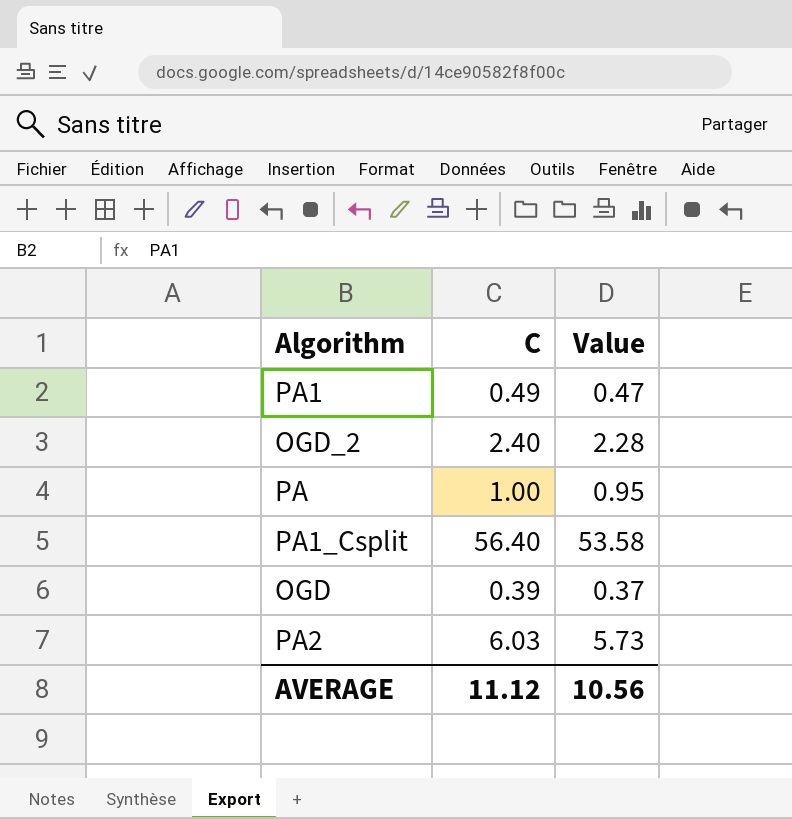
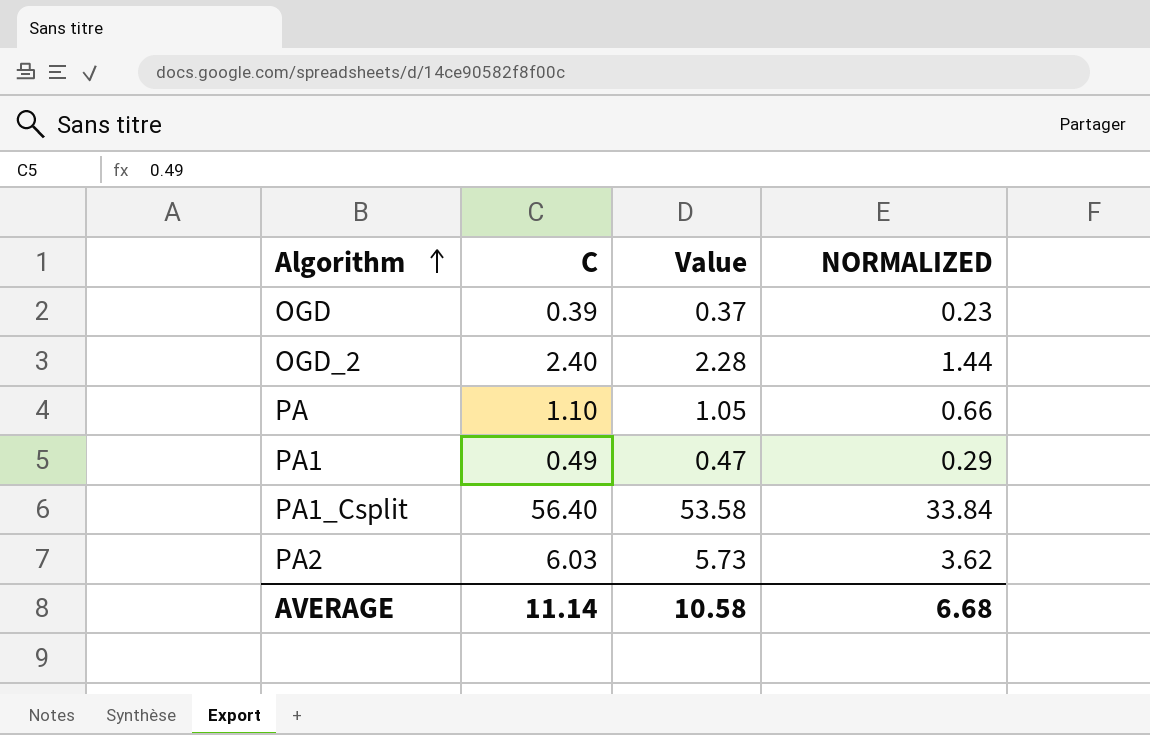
row order: none -> Algorithm ascending
column NORMALIZED | formula: none -> [C] * 0.6
PA | C: 1.00 -> 1.10
PA | Value: 0.95 -> 1.05
AVERAGE | C: 11.12 -> 11.14
AVERAGE | Value: 10.56 -> 10.58

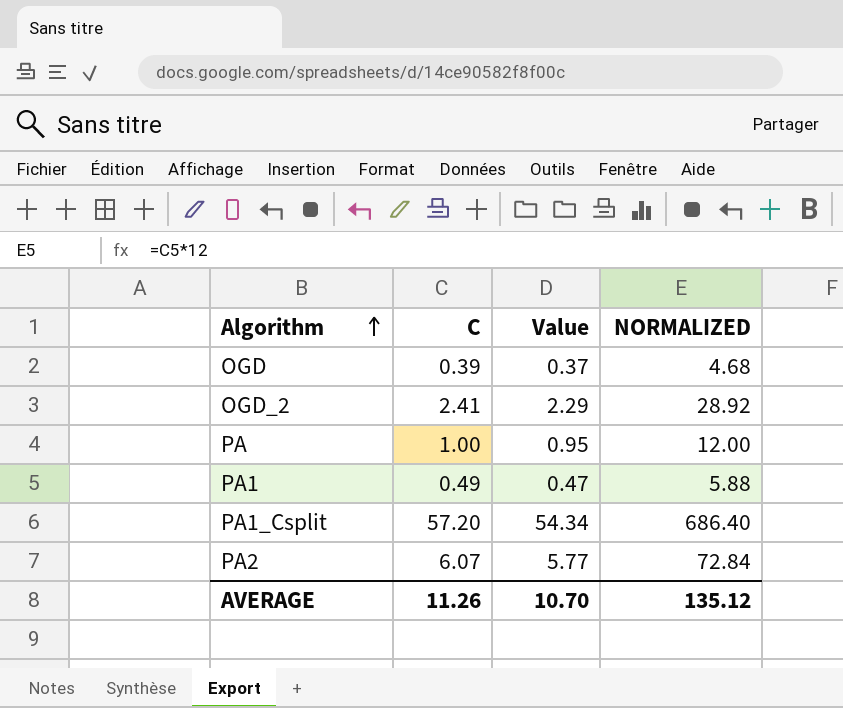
column NORMALIZED | formula: [C] * 0.6 -> [C] * 12
OGD_2 | C: 2.40 -> 2.41
OGD_2 | Value: 2.28 -> 2.29
PA | C: 1.10 -> 1.00
PA | Value: 1.05 -> 0.95
PA1_Csplit | C: 56.40 -> 57.20
PA1_Csplit | Value: 53.58 -> 54.34
PA2 | C: 6.03 -> 6.07
PA2 | Value: 5.73 -> 5.77
AVERAGE | C: 11.14 -> 11.26
AVERAGE | Value: 10.58 -> 10.70
AVERAGE | NORMALIZED: 6.68 -> 135.12

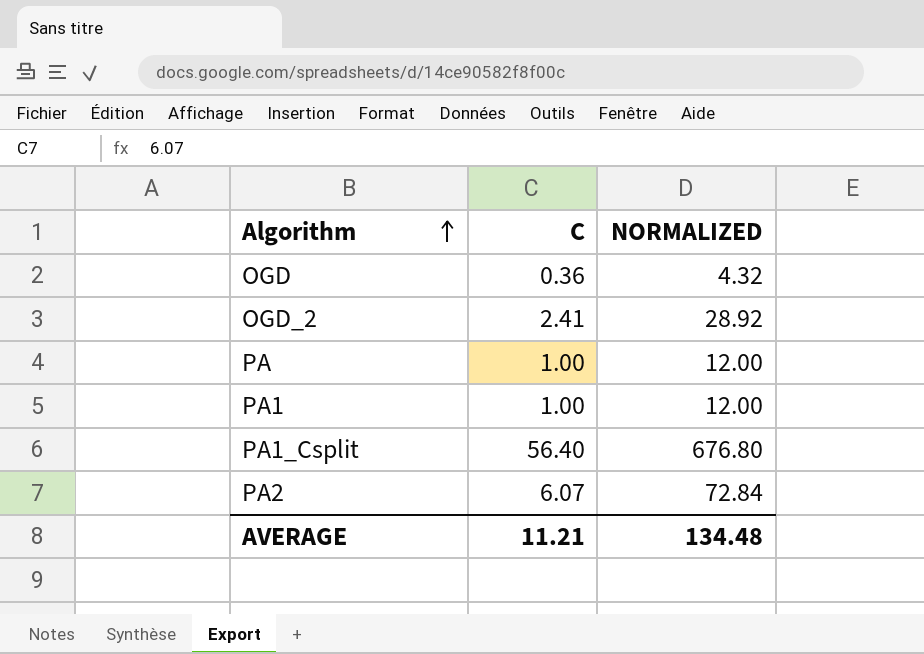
column Value | formula: [C] * 0.95 -> none
OGD | C: 0.39 -> 0.36
OGD | NORMALIZED: 4.68 -> 4.32
PA1 | C: 0.49 -> 1.00
PA1 | NORMALIZED: 5.88 -> 12.00
PA1_Csplit | C: 57.20 -> 56.40
PA1_Csplit | NORMALIZED: 686.40 -> 676.80
AVERAGE | C: 11.26 -> 11.21
AVERAGE | NORMALIZED: 135.12 -> 134.48

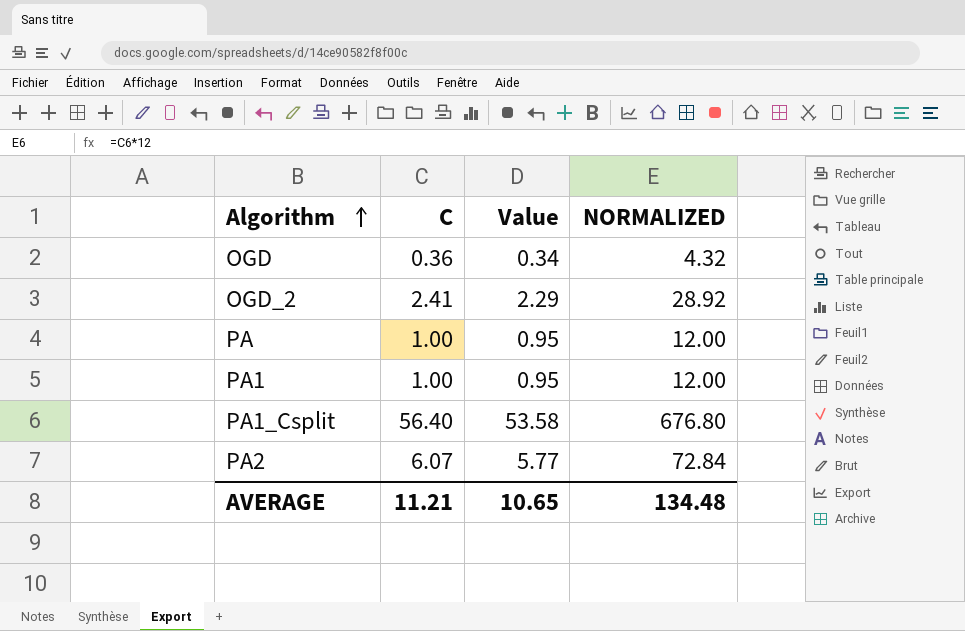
column Value | formula: none -> [C] * 0.95

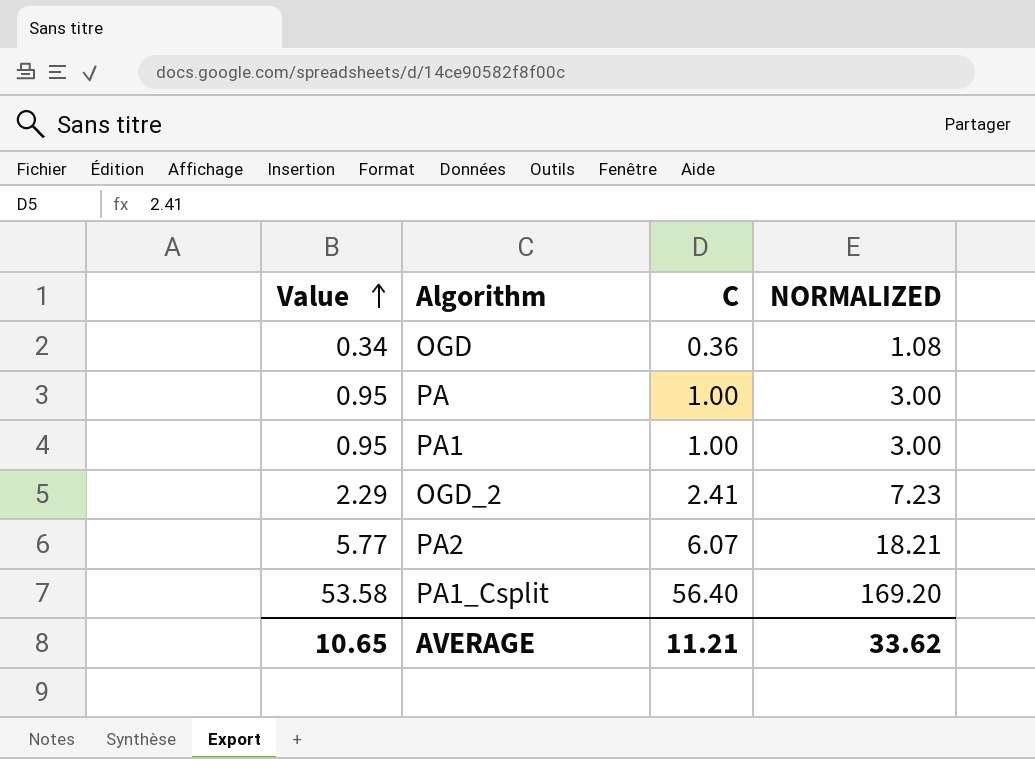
row order: Algorithm ascending -> Value ascending
column Value | position: 3 -> 1
column NORMALIZED | formula: [C] * 12 -> [C] * 3
AVERAGE | NORMALIZED: 134.48 -> 33.62

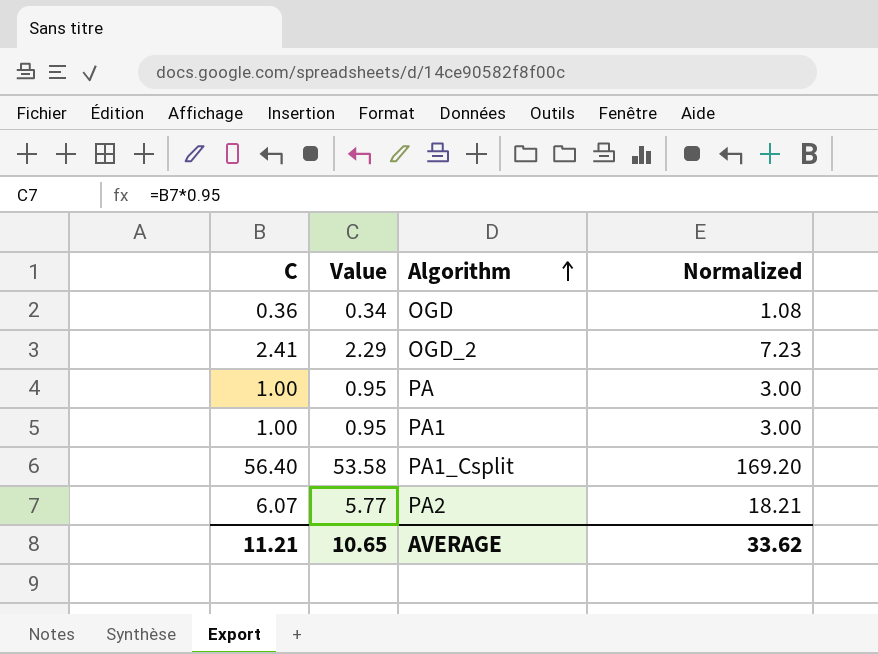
row order: Value ascending -> Algorithm ascending
column C | position: 3 -> 1
column name: NORMALIZED -> Normalized

